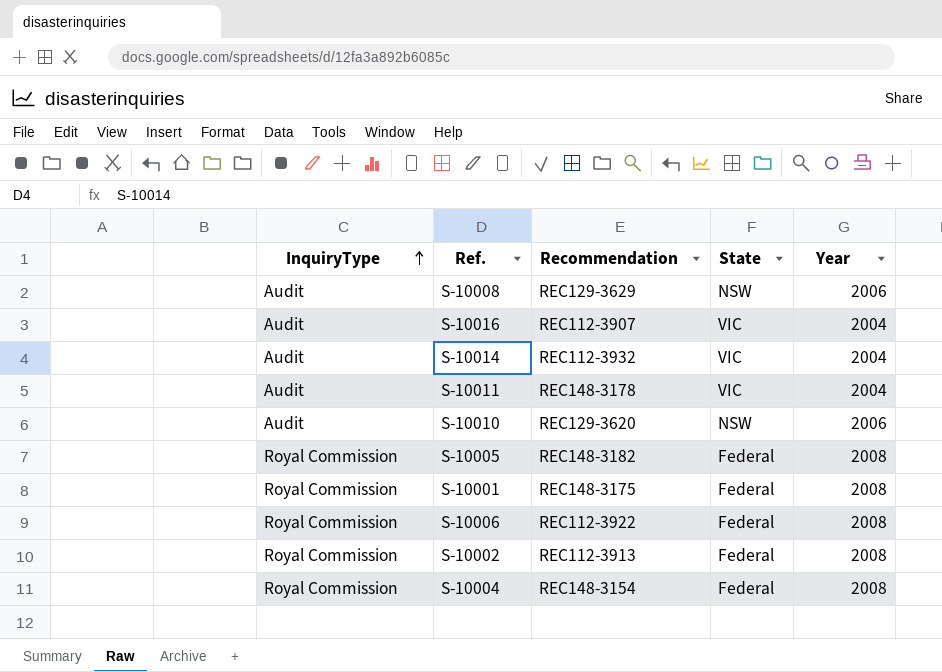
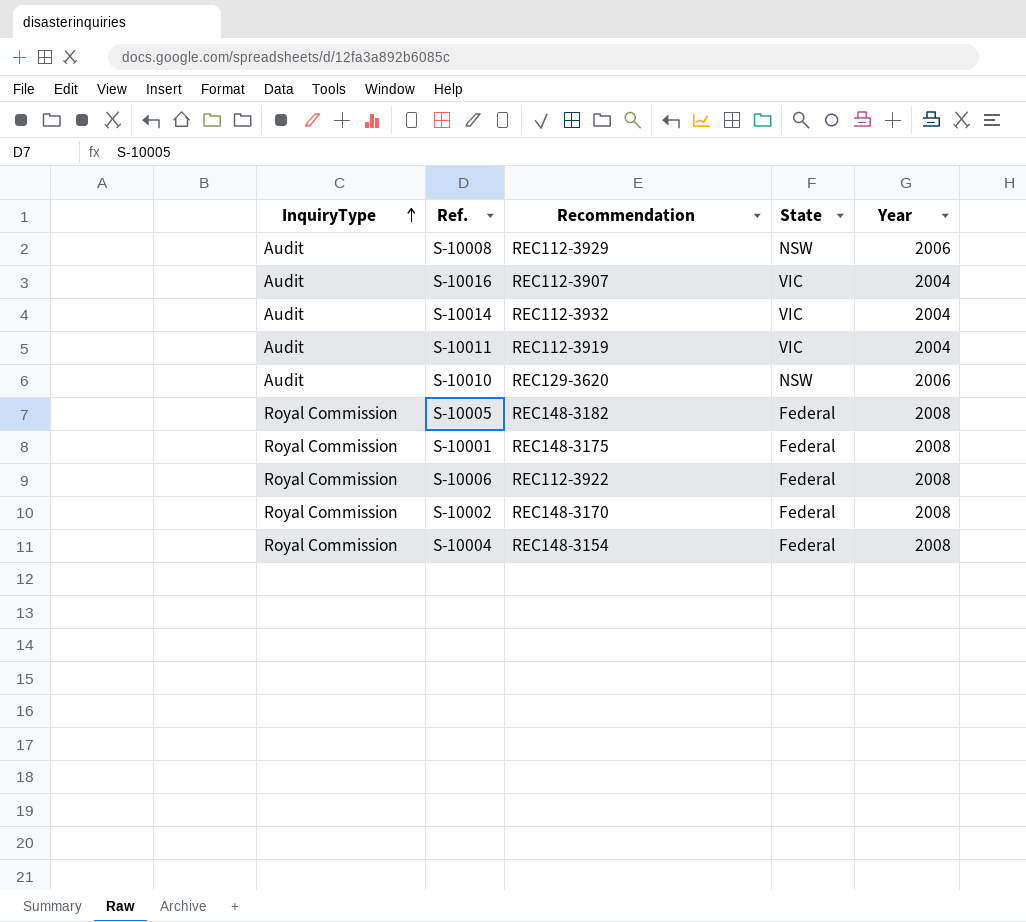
S-10008 | Recommendation: REC129-3629 -> REC112-3929
S-10011 | Recommendation: REC148-3178 -> REC112-3919
S-10002 | Recommendation: REC112-3913 -> REC148-3170

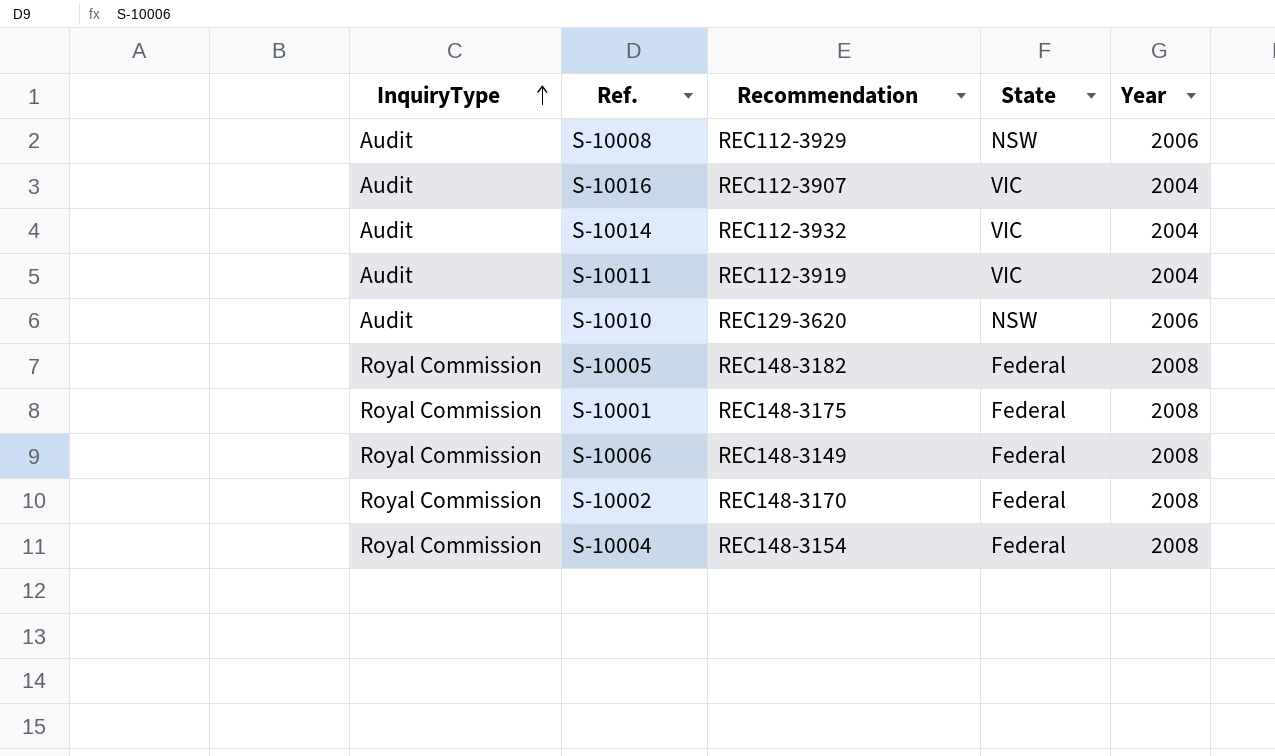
S-10006 | Recommendation: REC112-3922 -> REC148-3149

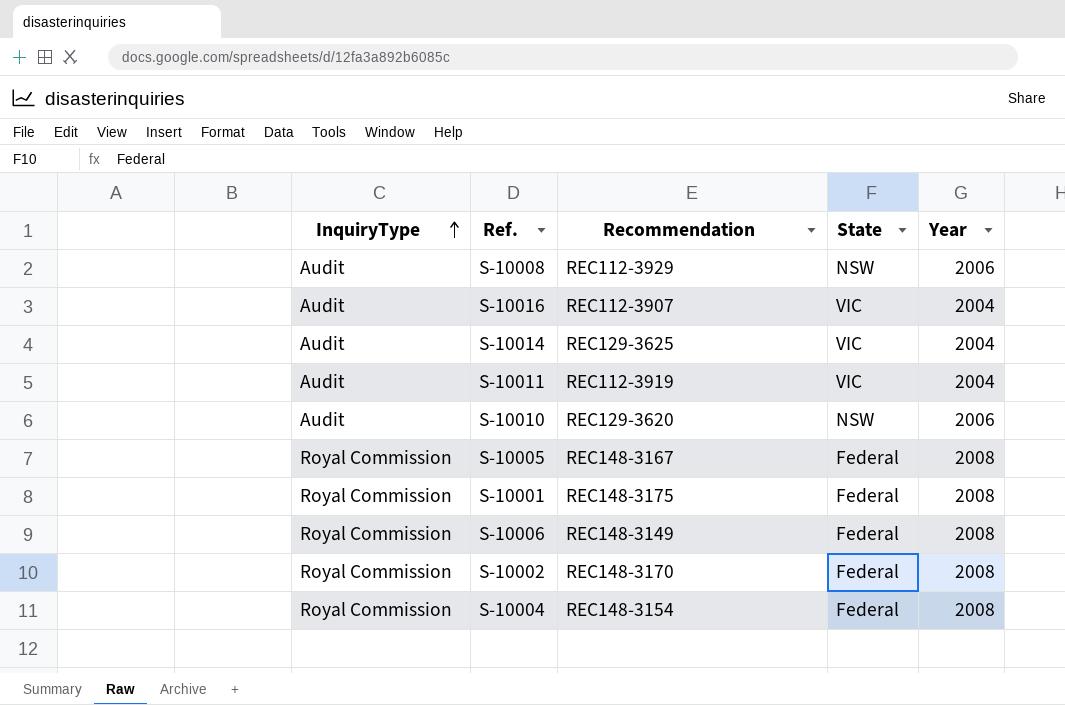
S-10014 | Recommendation: REC112-3932 -> REC129-3625
S-10005 | Recommendation: REC148-3182 -> REC148-3167

